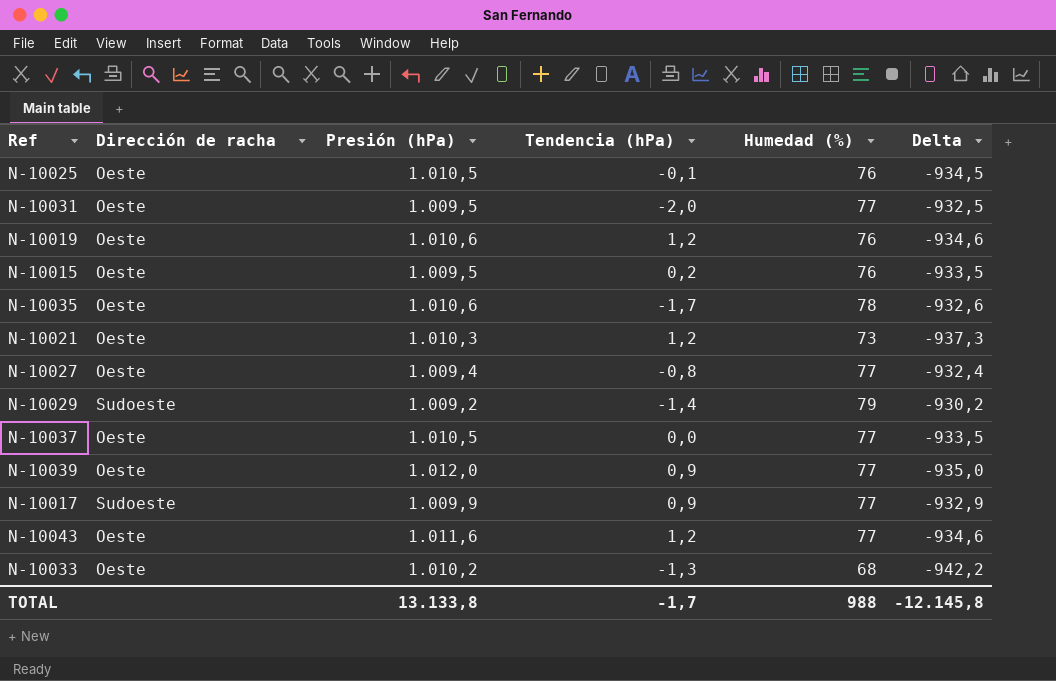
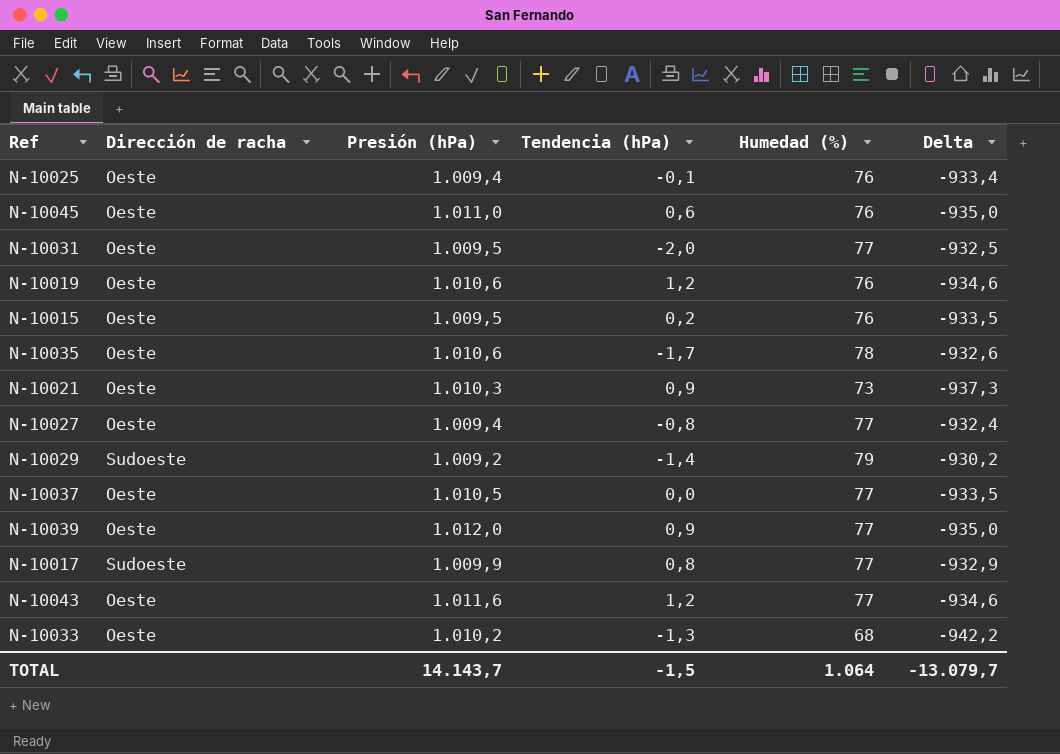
N-10025 | Presión (hPa): 1.010,5 -> 1.009,4
N-10025 | Delta: -934,5 -> -933,4
row N-10045: none -> Oeste | 1.011,0 | 0,6 | 76 | -935,0
N-10021 | Tendencia (hPa): 1,2 -> 0,9
N-10017 | Tendencia (hPa): 0,9 -> 0,8
TOTAL | Presión (hPa): 13.133,8 -> 14.143,7
TOTAL | Tendencia (hPa): -1,7 -> -1,5
TOTAL | Humedad (%): 988 -> 1.064
TOTAL | Delta: -12.145,8 -> -13.079,7

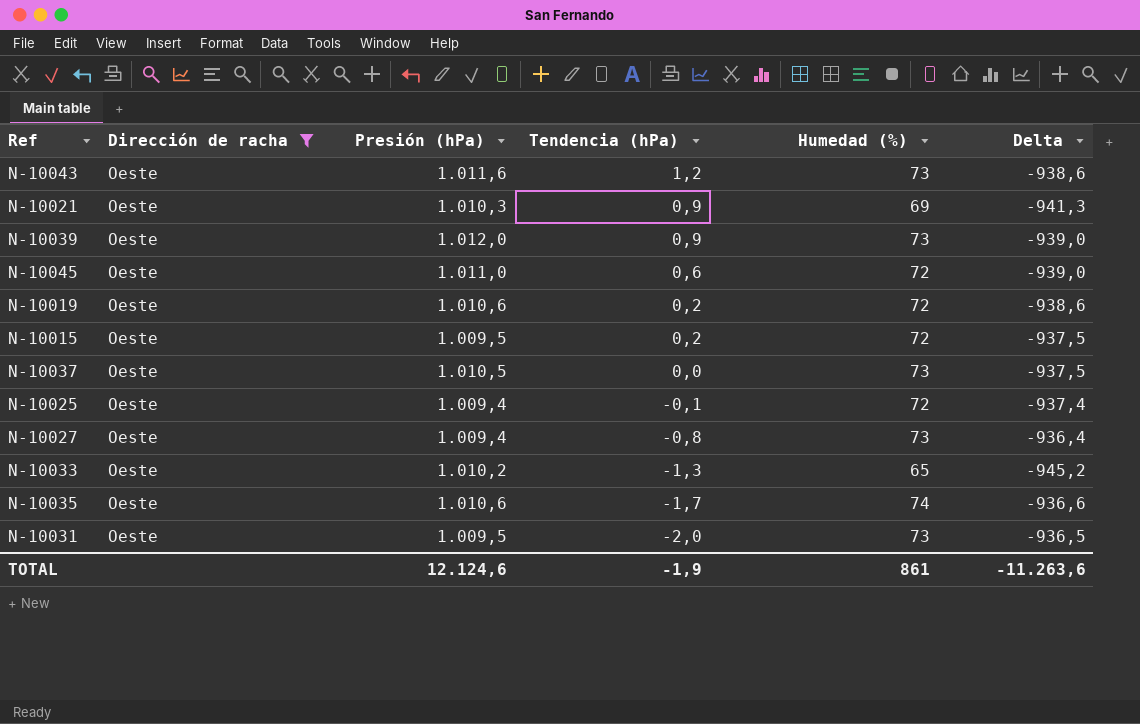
filter: none -> Dirección de racha = Oeste
row order: none -> Tendencia (hPa) descending
N-10043 | Humedad (%): 77 -> 73
N-10043 | Delta: -934,6 -> -938,6
N-10021 | Humedad (%): 73 -> 69
N-10021 | Delta: -937,3 -> -941,3
N-10039 | Humedad (%): 77 -> 73
N-10039 | Delta: -935,0 -> -939,0
N-10045 | Humedad (%): 76 -> 72
N-10045 | Delta: -935,0 -> -939,0
N-10019 | Tendencia (hPa): 1,2 -> 0,2
N-10019 | Humedad (%): 76 -> 72
N-10019 | Delta: -934,6 -> -938,6
N-10015 | Humedad (%): 76 -> 72
N-10015 | Delta: -933,5 -> -937,5
N-10037 | Humedad (%): 77 -> 73
N-10037 | Delta: -933,5 -> -937,5
N-10025 | Humedad (%): 76 -> 72
N-10025 | Delta: -933,4 -> -937,4
N-10027 | Humedad (%): 77 -> 73
N-10027 | Delta: -932,4 -> -936,4
N-10033 | Humedad (%): 68 -> 65
N-10033 | Delta: -942,2 -> -945,2
N-10035 | Humedad (%): 78 -> 74
N-10035 | Delta: -932,6 -> -936,6
N-10031 | Humedad (%): 77 -> 73
N-10031 | Delta: -932,5 -> -936,5
TOTAL | Presión (hPa): 14.143,7 -> 12.124,6
TOTAL | Tendencia (hPa): -1,5 -> -1,9
TOTAL | Humedad (%): 1.064 -> 861
TOTAL | Delta: -13.079,7 -> -11.263,6

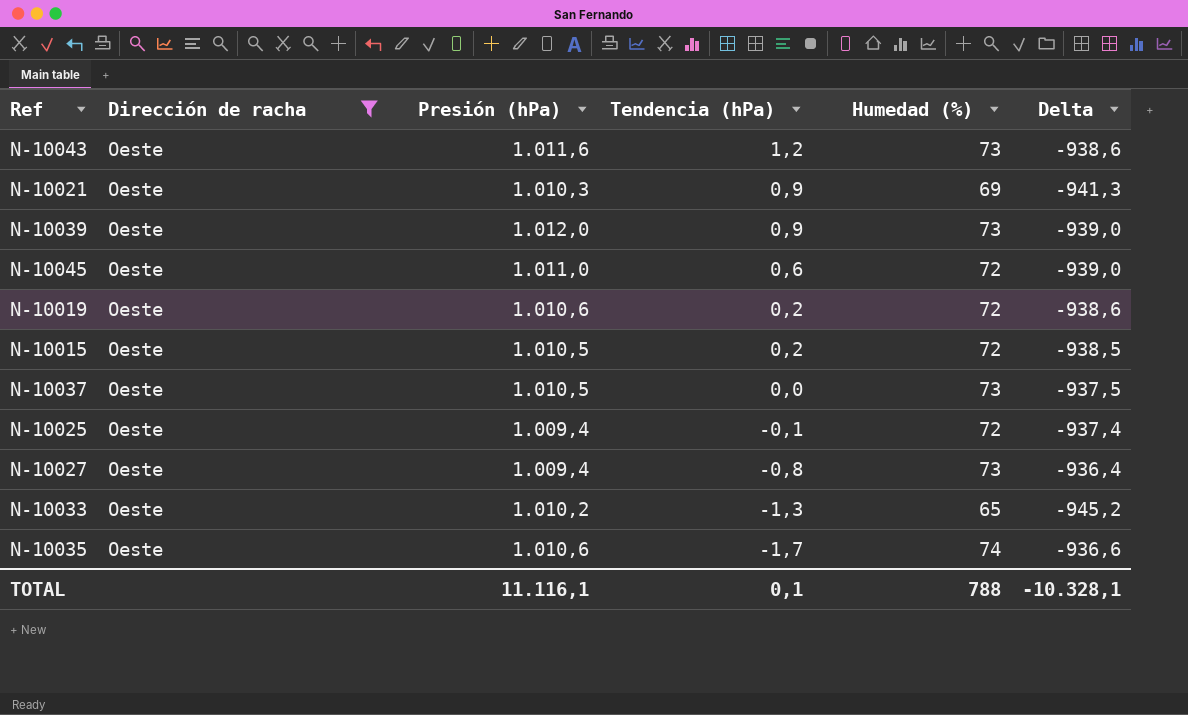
row N-10031: Oeste | 1.009,5 | -2,0 | 73 | -936,5 -> none
N-10015 | Presión (hPa): 1.009,5 -> 1.010,5
N-10015 | Delta: -937,5 -> -938,5
TOTAL | Presión (hPa): 12.124,6 -> 11.116,1
TOTAL | Tendencia (hPa): -1,9 -> 0,1
TOTAL | Humedad (%): 861 -> 788
TOTAL | Delta: -11.263,6 -> -10.328,1

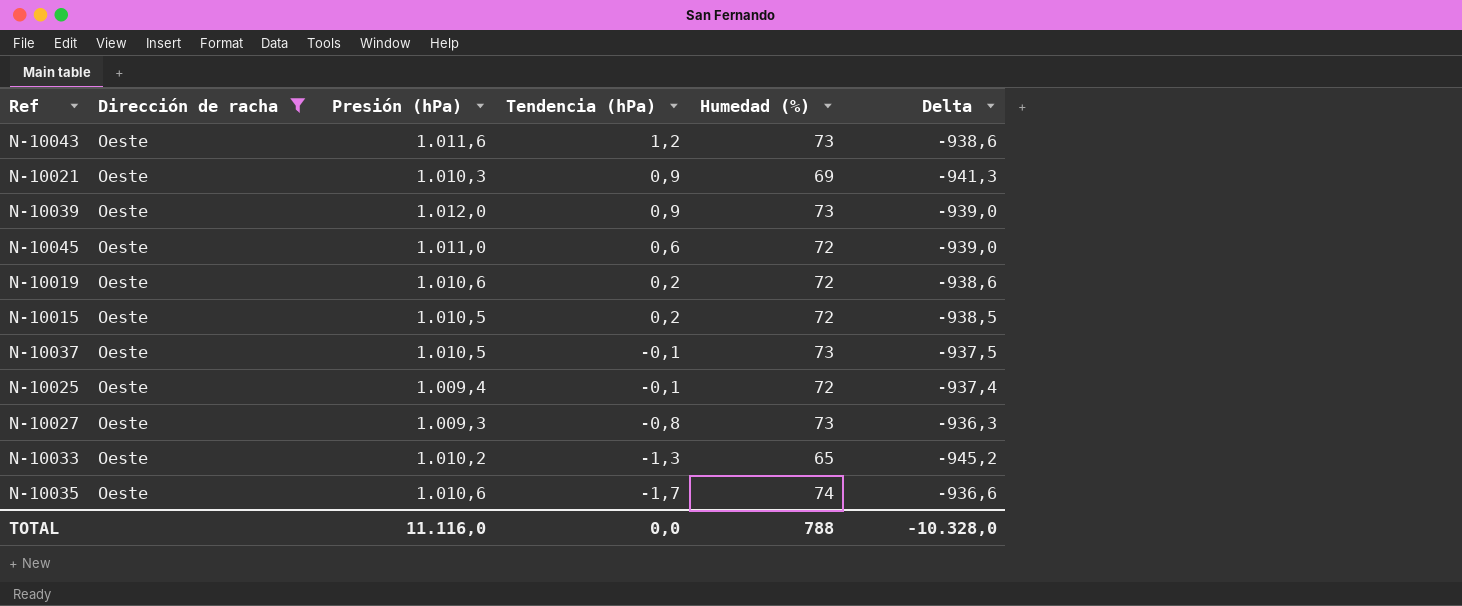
N-10037 | Tendencia (hPa): 0,0 -> -0,1
N-10027 | Presión (hPa): 1.009,4 -> 1.009,3
N-10027 | Delta: -936,4 -> -936,3
TOTAL | Presión (hPa): 11.116,1 -> 11.116,0
TOTAL | Tendencia (hPa): 0,1 -> 0,0
TOTAL | Delta: -10.328,1 -> -10.328,0

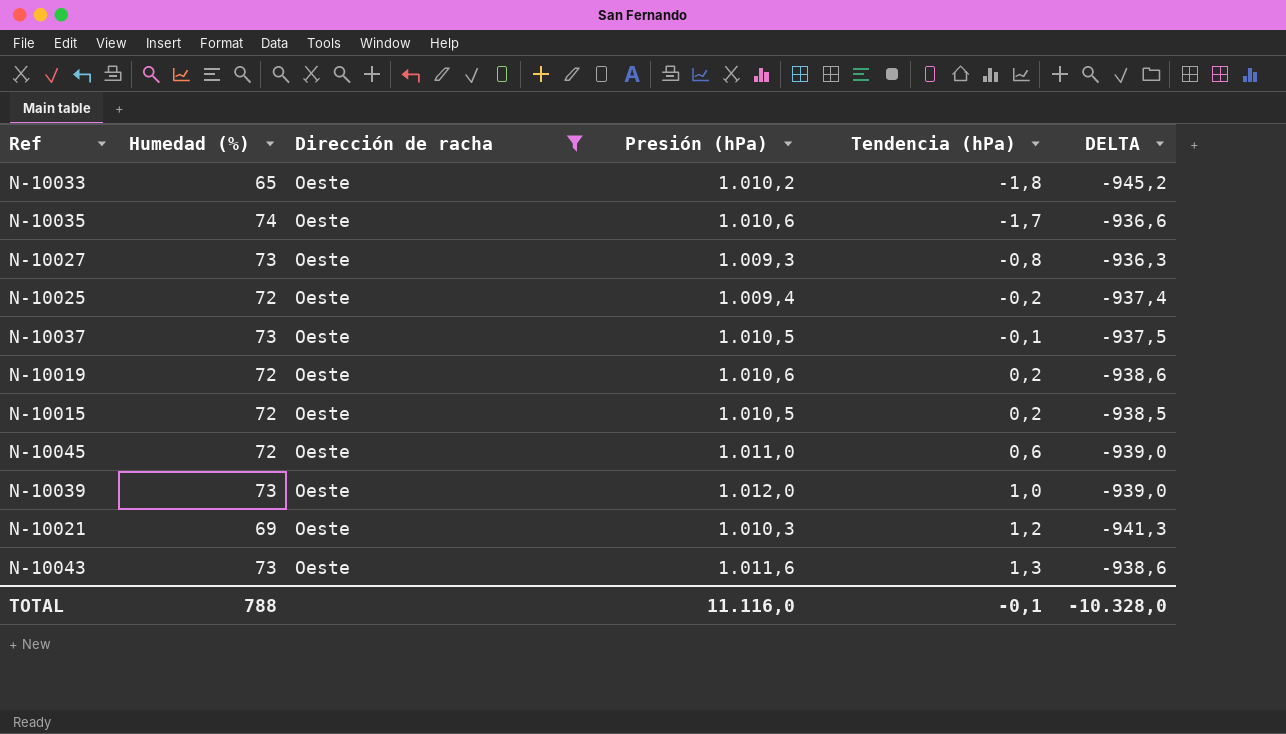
row order: Tendencia (hPa) descending -> Tendencia (hPa) ascending
column Humedad (%) | position: 5 -> 2
column name: Delta -> DELTA
N-10033 | Tendencia (hPa): -1,3 -> -1,8
N-10025 | Tendencia (hPa): -0,1 -> -0,2
N-10039 | Tendencia (hPa): 0,9 -> 1,0
N-10021 | Tendencia (hPa): 0,9 -> 1,2
N-10043 | Tendencia (hPa): 1,2 -> 1,3
TOTAL | Tendencia (hPa): 0,0 -> -0,1

